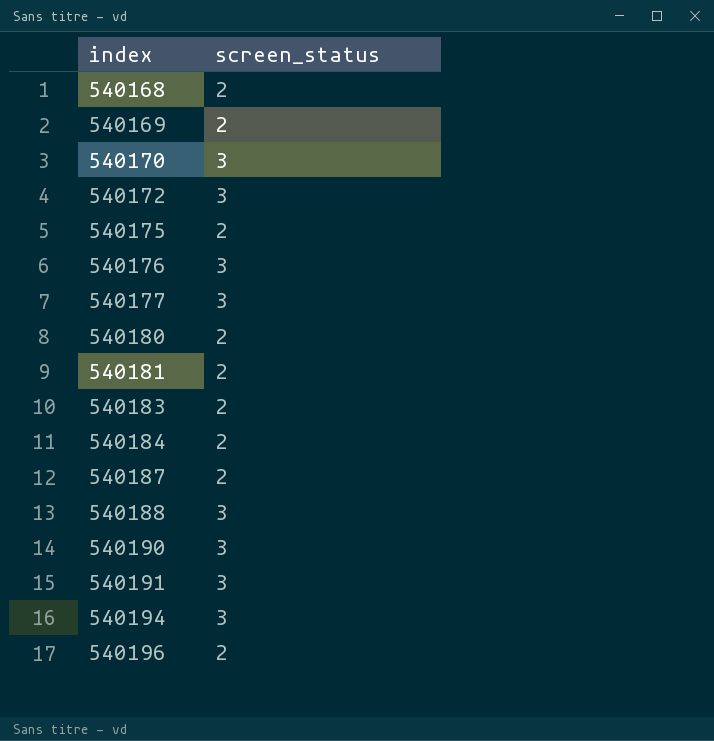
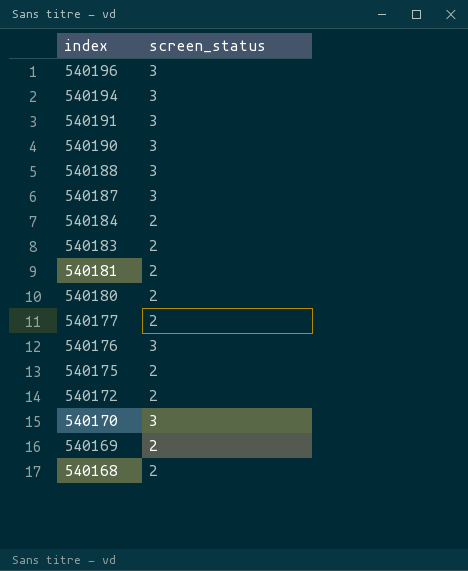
row order: index ascending -> index descending
540196 | screen_status: 2 -> 3
540187 | screen_status: 2 -> 3
540177 | screen_status: 3 -> 2
540172 | screen_status: 3 -> 2

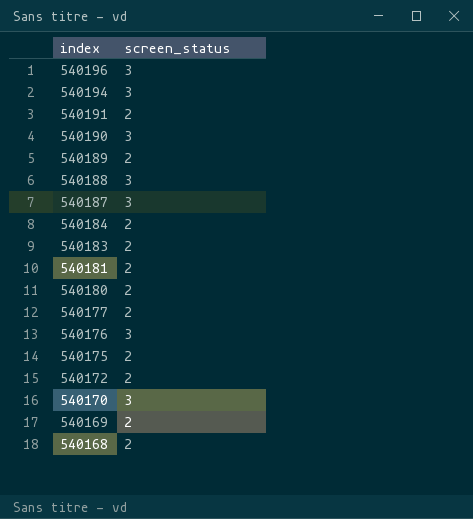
540191 | screen_status: 3 -> 2
row 540189: none -> 2

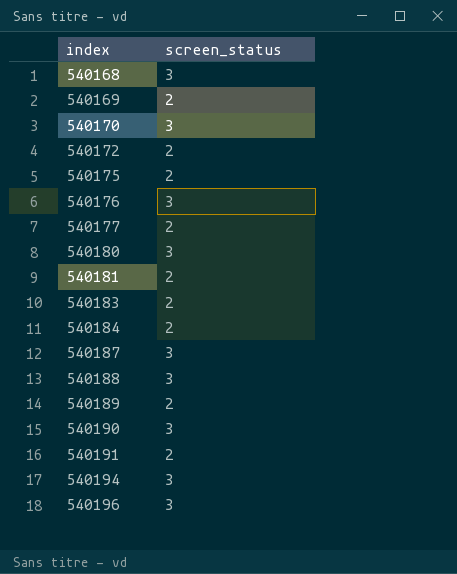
row order: index descending -> index ascending
540168 | screen_status: 2 -> 3
540180 | screen_status: 2 -> 3

